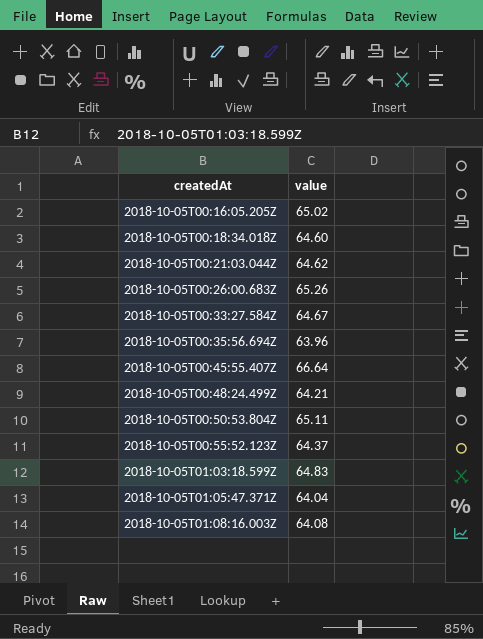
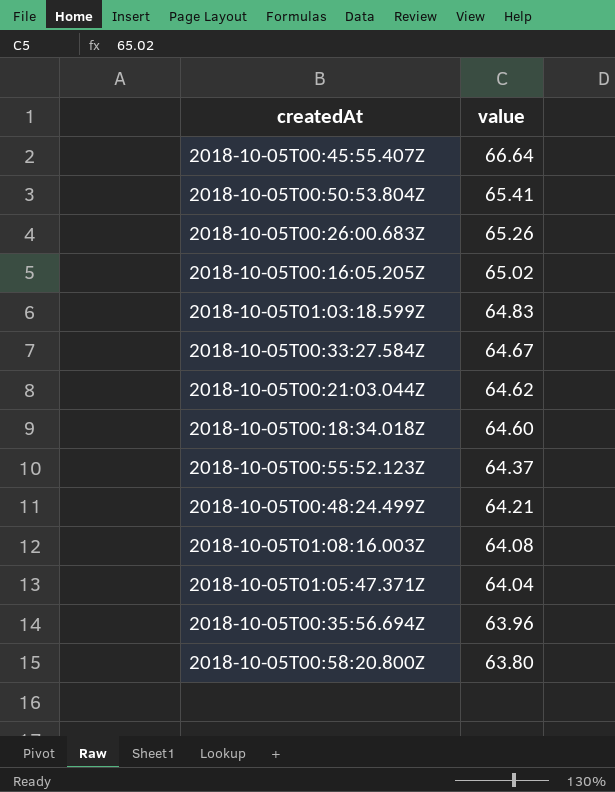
row order: createdAt ascending -> value descending
2018-10-05T00:50:53.804Z | value: 65.11 -> 65.41
row 2018-10-05T00:58:20.800Z: none -> 63.80

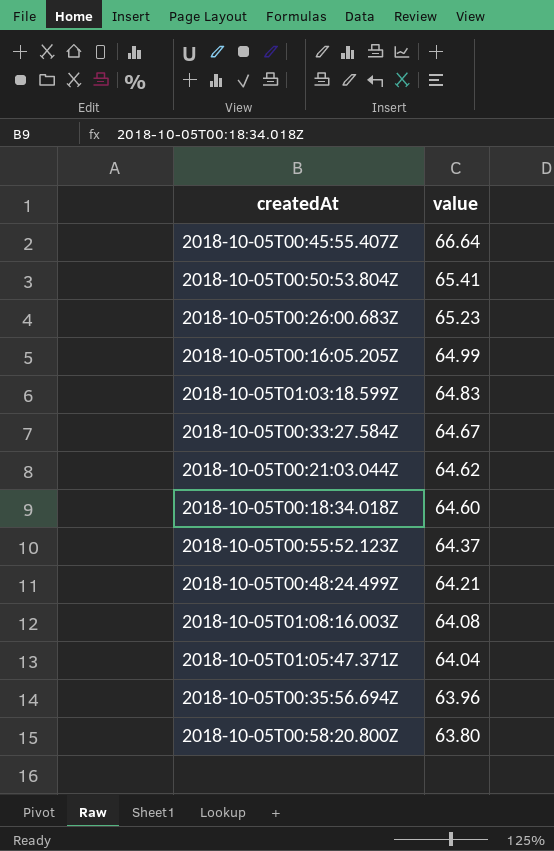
2018-10-05T00:26:00.683Z | value: 65.26 -> 65.23
2018-10-05T00:16:05.205Z | value: 65.02 -> 64.99

